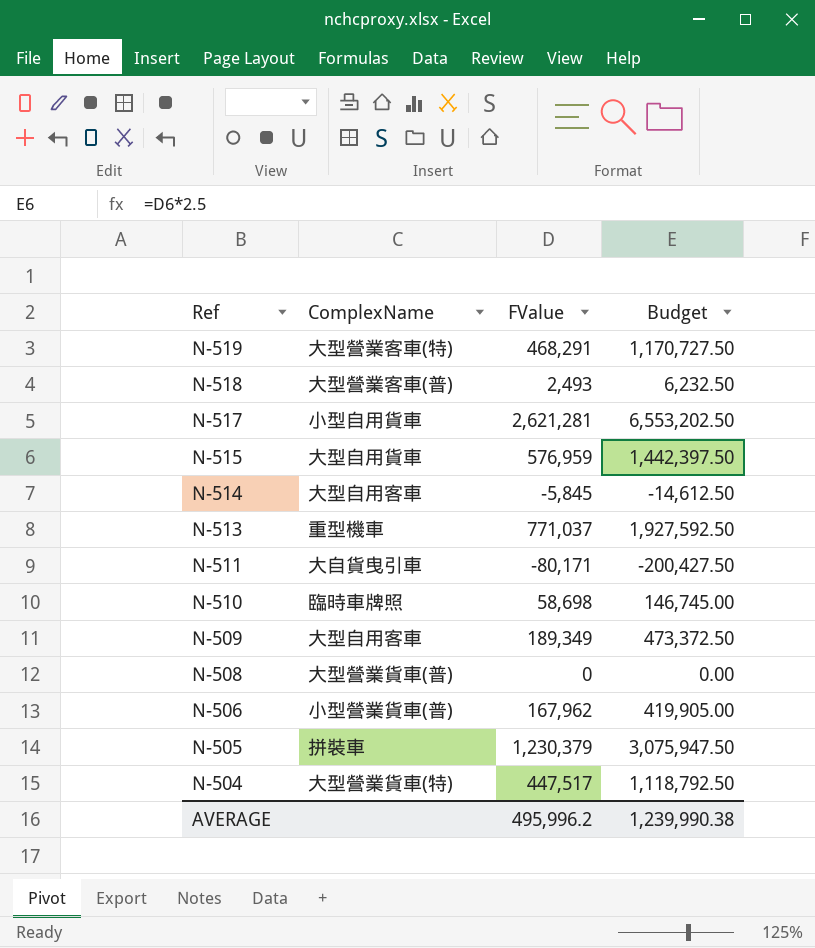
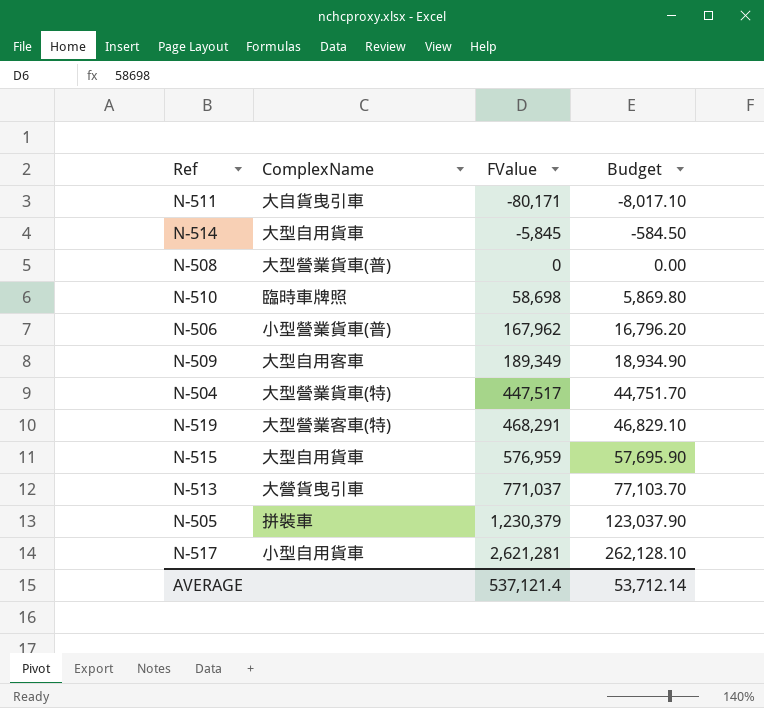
row order: Ref descending -> FValue ascending
column Budget | formula: [FValue] * 2.5 -> [FValue] * 0.1
row N-518: 大型營業客車(普) | 2,493 | 6,232.50 -> none
N-514 | ComplexName: 大型自用客車 -> 大型自用貨車
N-513 | ComplexName: 重型機車 -> 大營貨曳引車
AVERAGE | FValue: 495,996.2 -> 537,121.4
AVERAGE | Budget: 1,239,990.38 -> 53,712.14

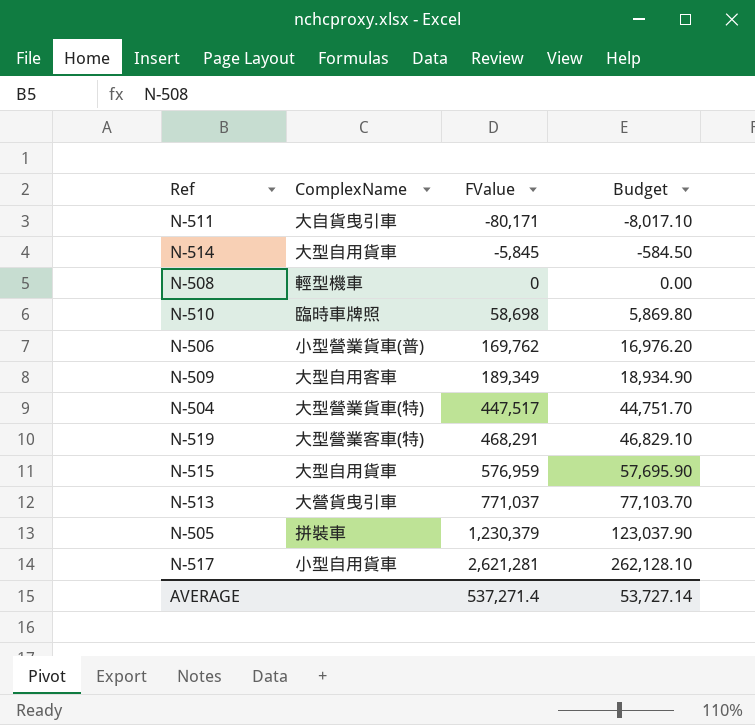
N-508 | ComplexName: 大型營業貨車(普) -> 輕型機車
N-506 | FValue: 167,962 -> 169,762
N-506 | Budget: 16,796.20 -> 16,976.20
AVERAGE | FValue: 537,121.4 -> 537,271.4
AVERAGE | Budget: 53,712.14 -> 53,727.14

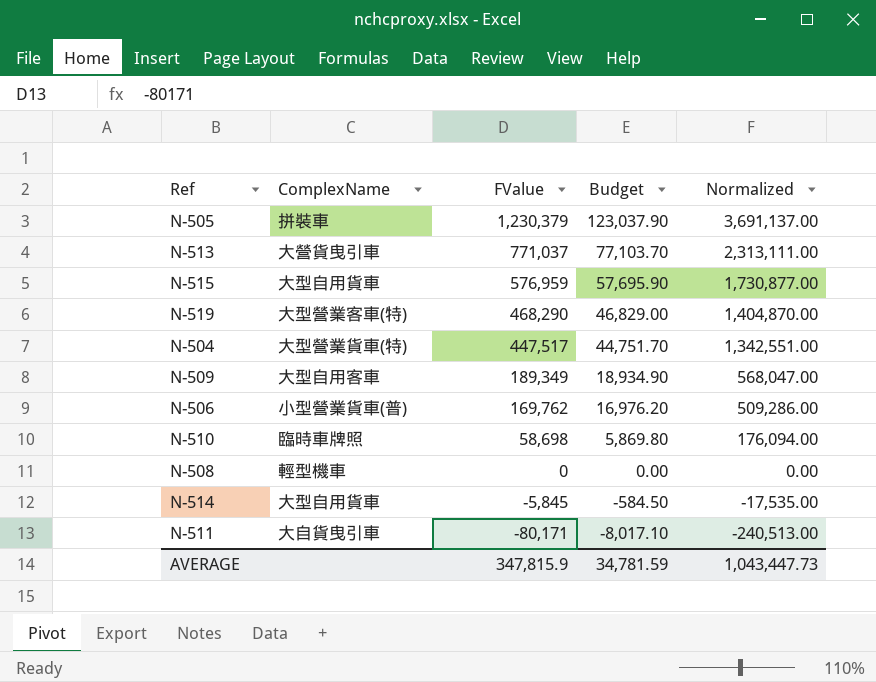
row order: FValue ascending -> FValue descending
column Normalized | formula: none -> [FValue] * 3
row N-517: 小型自用貨車 | 2,621,281 | 262,128.10 -> none
N-519 | FValue: 468,291 -> 468,290
N-519 | Budget: 46,829.10 -> 46,829.00
AVERAGE | FValue: 537,271.4 -> 347,815.9
AVERAGE | Budget: 53,727.14 -> 34,781.59

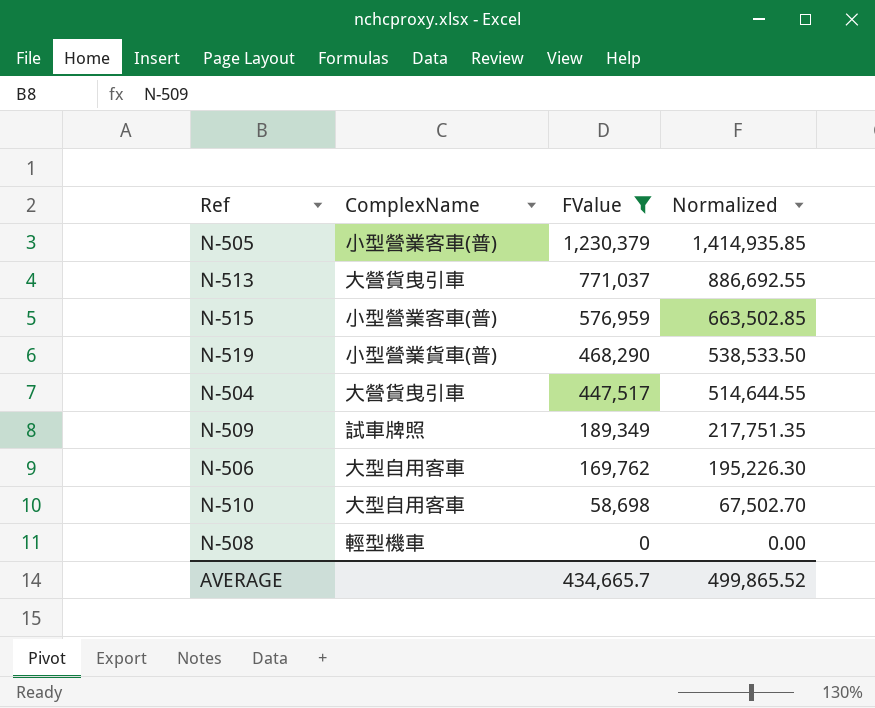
filter: none -> FValue >= 0
column Budget | formula: [FValue] * 0.1 -> none
column Normalized | formula: [FValue] * 3 -> [FValue] * 1.15
N-505 | ComplexName: 拼裝車 -> 小型營業客車(普)
N-515 | ComplexName: 大型自用貨車 -> 小型營業客車(普)
N-519 | ComplexName: 大型營業客車(特) -> 小型營業貨車(普)
N-504 | ComplexName: 大型營業貨車(特) -> 大營貨曳引車
N-509 | ComplexName: 大型自用客車 -> 試車牌照
N-506 | ComplexName: 小型營業貨車(普) -> 大型自用客車
N-510 | ComplexName: 臨時車牌照 -> 大型自用客車
AVERAGE | FValue: 347,815.9 -> 434,665.7
AVERAGE | Normalized: 1,043,447.73 -> 499,865.52

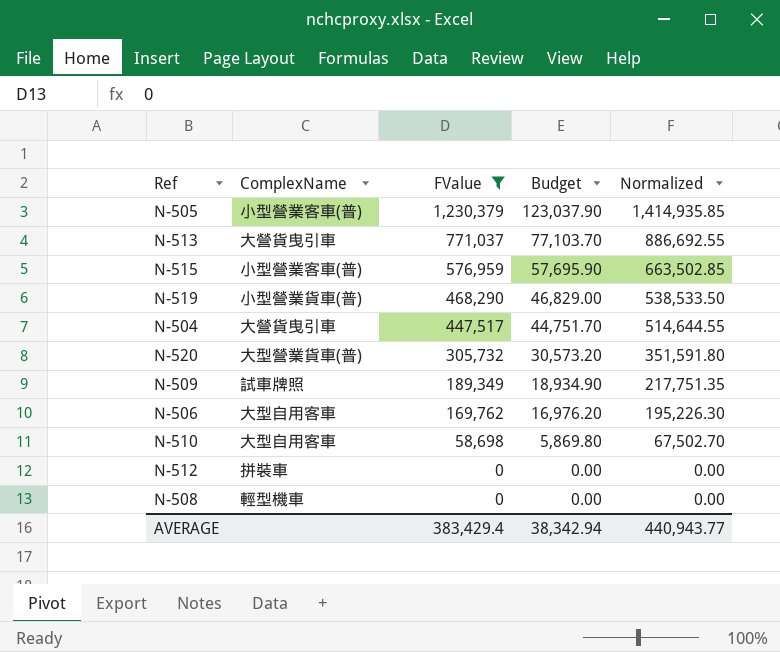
column Budget | formula: none -> [FValue] * 0.1
row N-520: none -> 大型營業貨車(普) | 305,732 | 30,573.20 | 351,591.80
row N-512: none -> 拼裝車 | 0 | 0.00 | 0.00
AVERAGE | FValue: 434,665.7 -> 383,429.4
AVERAGE | Normalized: 499,865.52 -> 440,943.77

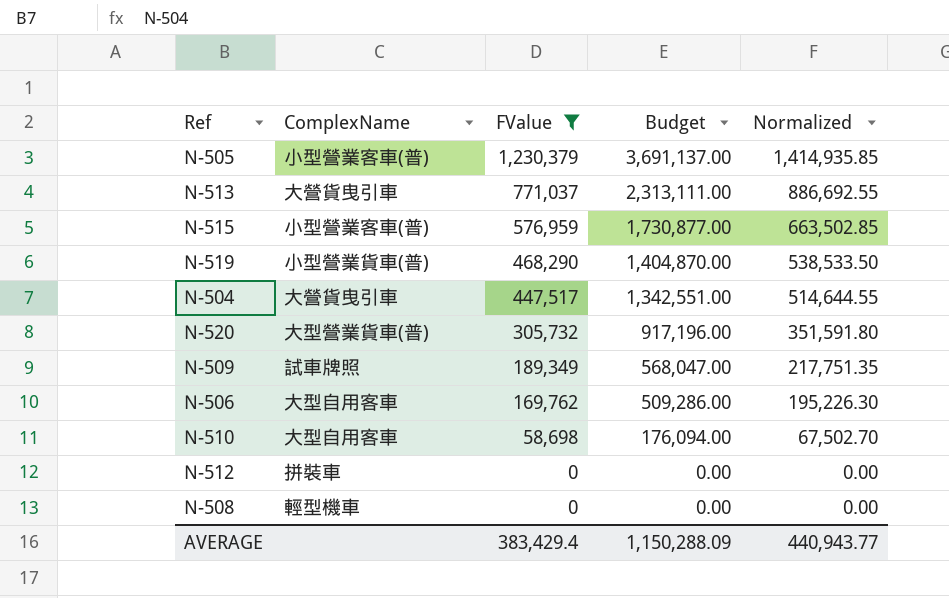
column Budget | formula: [FValue] * 0.1 -> [FValue] * 3
AVERAGE | Budget: 38,342.94 -> 1,150,288.09

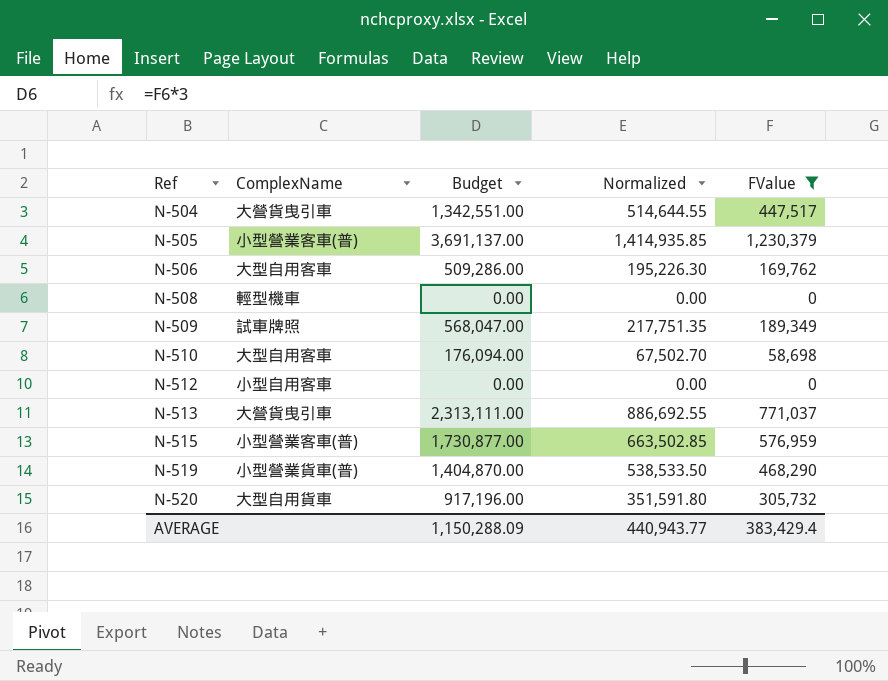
row order: FValue descending -> Ref ascending
column FValue | position: 3 -> 5
N-512 | ComplexName: 拼裝車 -> 小型自用客車
N-520 | ComplexName: 大型營業貨車(普) -> 大型自用貨車

